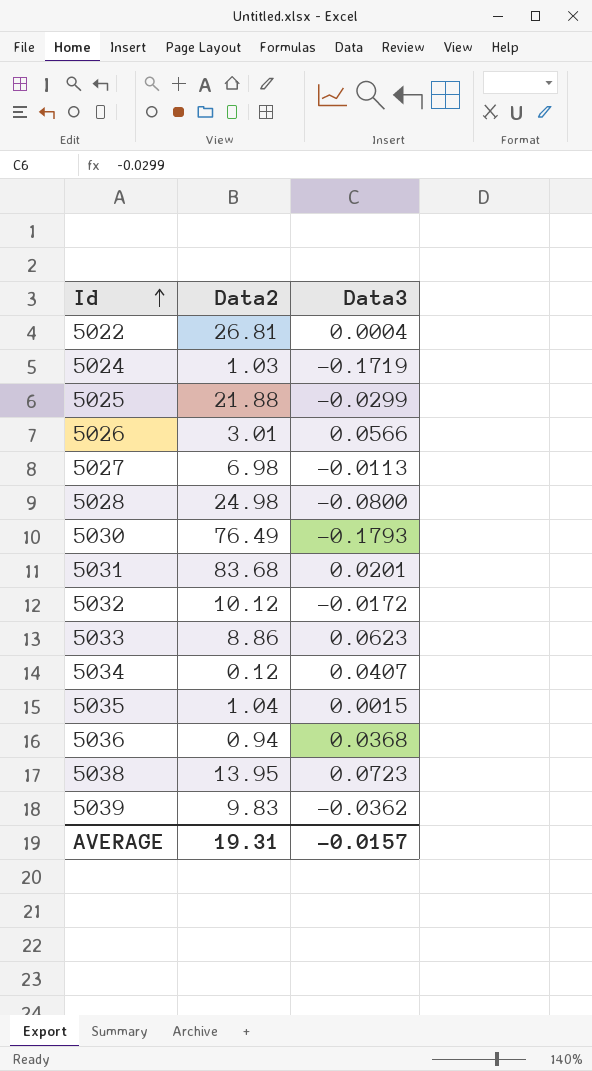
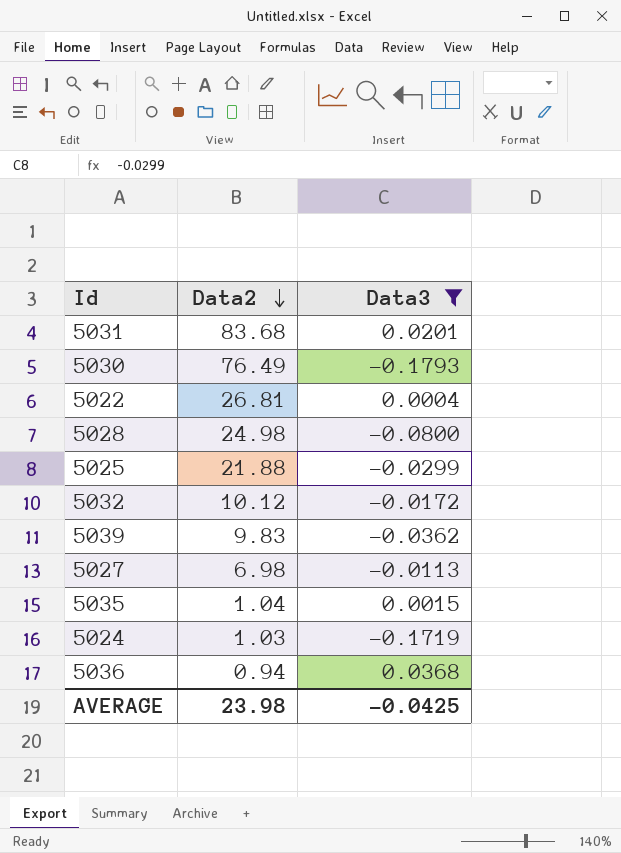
filter: none -> Data3 <= 0.0368
row order: Id ascending -> Data2 descending
AVERAGE | Data2: 19.31 -> 23.98
AVERAGE | Data3: -0.0157 -> -0.0425

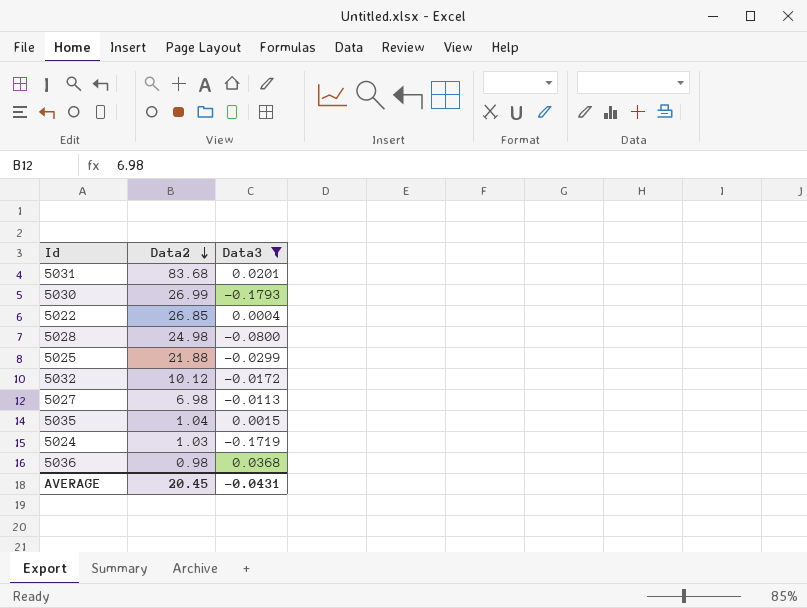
row 5039: 9.83 | -0.0362 -> none
5030 | Data2: 76.49 -> 26.99
5022 | Data2: 26.81 -> 26.85
5036 | Data2: 0.94 -> 0.98
AVERAGE | Data2: 23.98 -> 20.45
AVERAGE | Data3: -0.0425 -> -0.0431

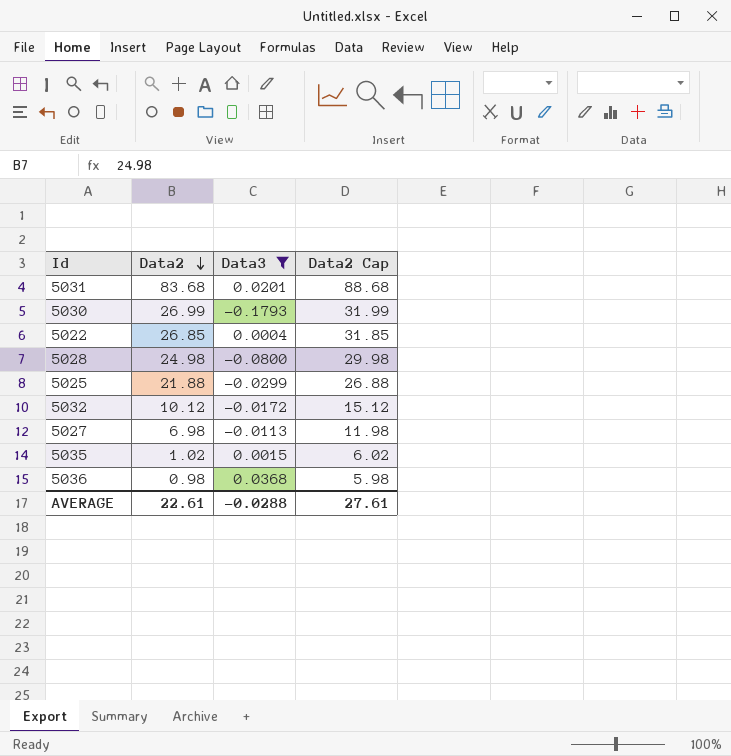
column Data2 Cap | formula: none -> [Data2] + 5
row 5024: 1.03 | -0.1719 -> none
5035 | Data2: 1.04 -> 1.02
AVERAGE | Data2: 20.45 -> 22.61
AVERAGE | Data3: -0.0431 -> -0.0288

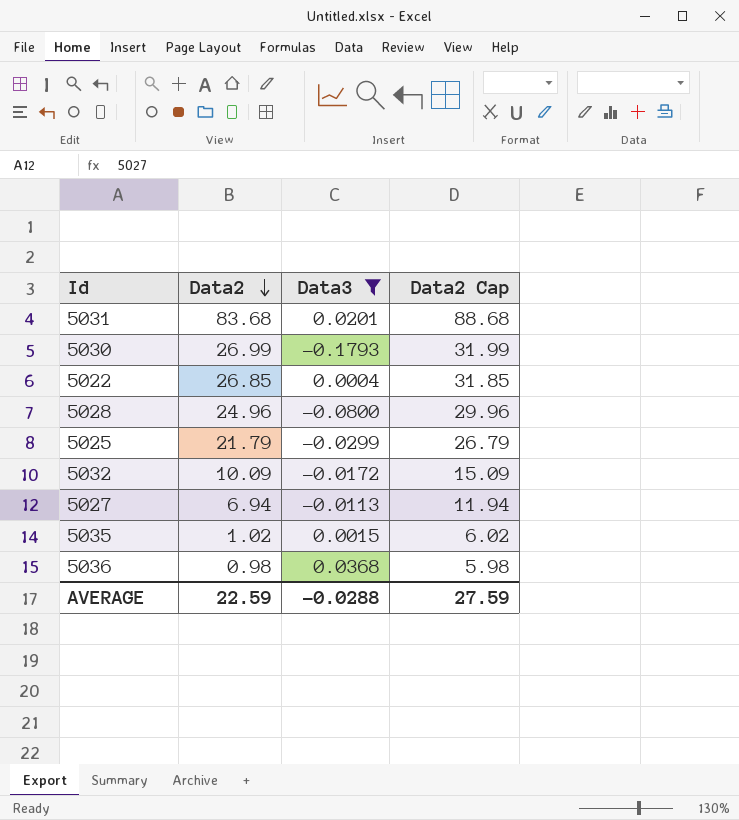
5028 | Data2: 24.98 -> 24.96
5028 | Data2 Cap: 29.98 -> 29.96
5025 | Data2: 21.88 -> 21.79
5025 | Data2 Cap: 26.88 -> 26.79
5032 | Data2: 10.12 -> 10.09
5032 | Data2 Cap: 15.12 -> 15.09
5027 | Data2: 6.98 -> 6.94
5027 | Data2 Cap: 11.98 -> 11.94
AVERAGE | Data2: 22.61 -> 22.59
AVERAGE | Data2 Cap: 27.61 -> 27.59

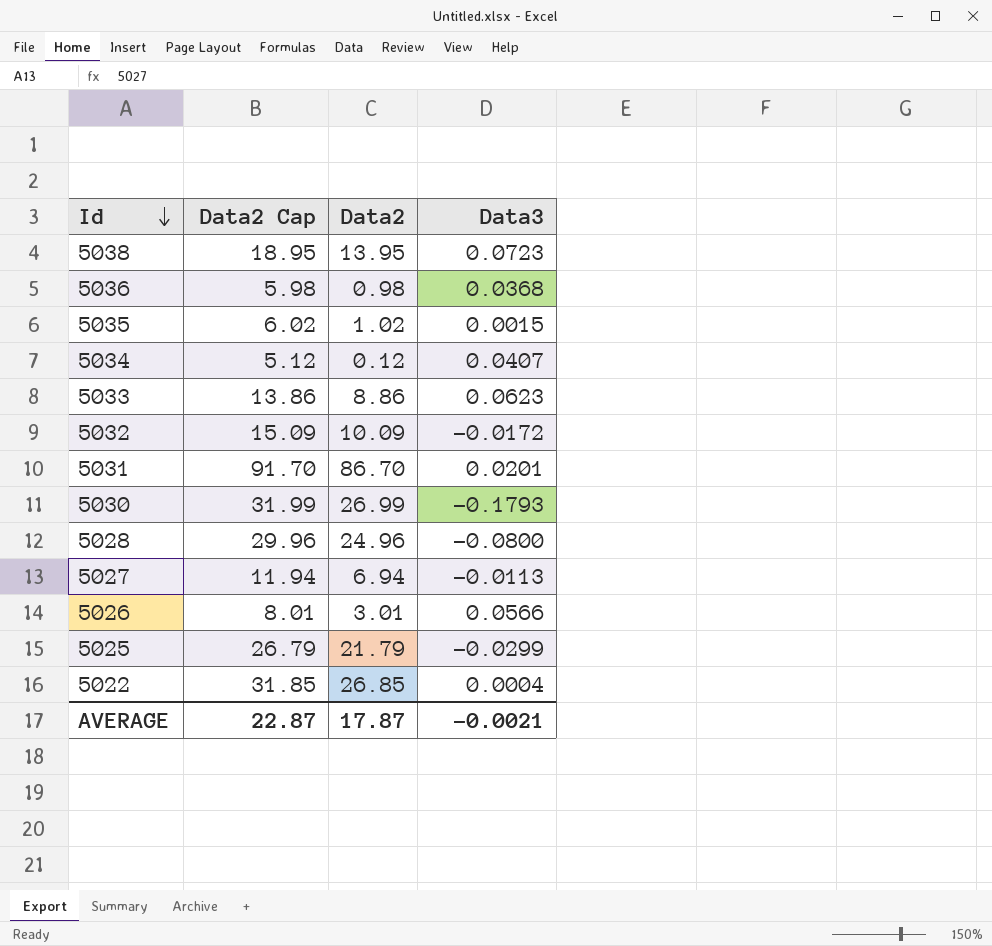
filter: Data3 <= 0.0368 -> none
row order: Data2 descending -> Id descending
column Data2 Cap | position: 4 -> 2
5031 | Data2 Cap: 88.68 -> 91.70
5031 | Data2: 83.68 -> 86.70
AVERAGE | Data2 Cap: 27.59 -> 22.87
AVERAGE | Data2: 22.59 -> 17.87
AVERAGE | Data3: -0.0288 -> -0.0021

